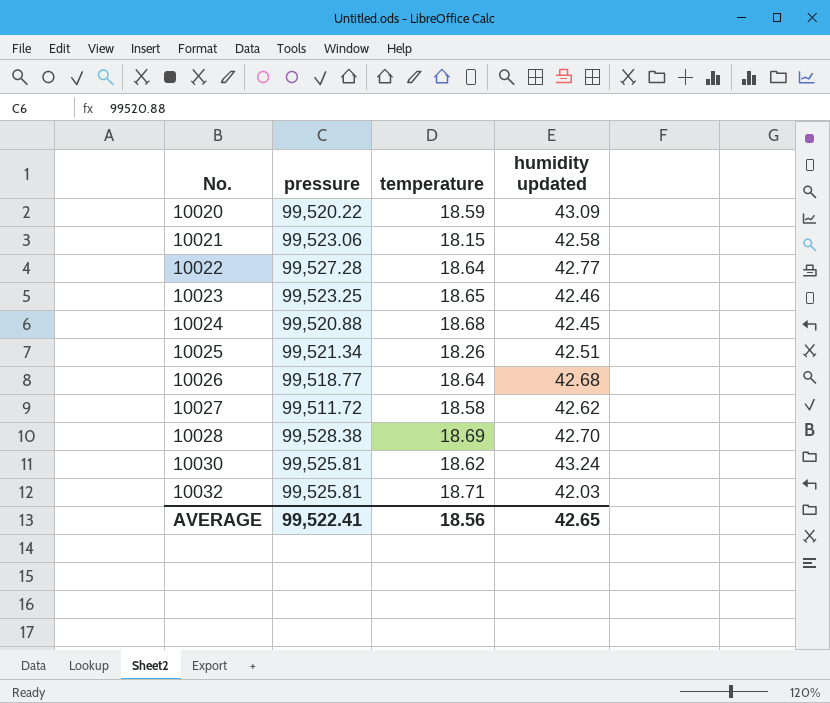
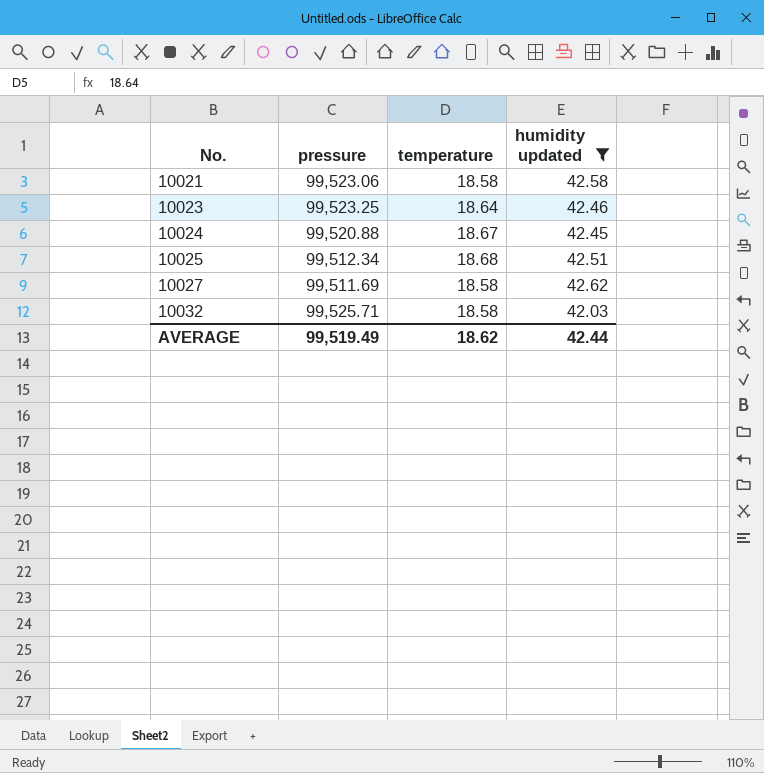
filter: none -> humidity updated <= 42.62
10021 | temperature: 18.15 -> 18.58
10023 | temperature: 18.65 -> 18.64
10024 | temperature: 18.68 -> 18.67
10025 | pressure: 99,521.34 -> 99,512.34
10025 | temperature: 18.26 -> 18.68
10027 | pressure: 99,511.72 -> 99,511.69
10032 | pressure: 99,525.81 -> 99,525.71
10032 | temperature: 18.71 -> 18.58
AVERAGE | pressure: 99,522.41 -> 99,519.49
AVERAGE | temperature: 18.56 -> 18.62
AVERAGE | humidity updated: 42.65 -> 42.44

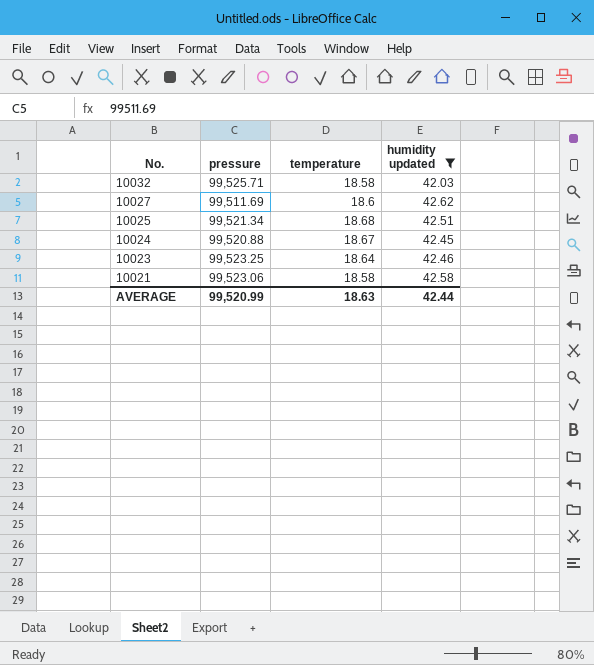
row order: No. ascending -> No. descending
10027 | temperature: 18.58 -> 18.6
10025 | pressure: 99,512.34 -> 99,521.34
AVERAGE | pressure: 99,519.49 -> 99,520.99
AVERAGE | temperature: 18.62 -> 18.63

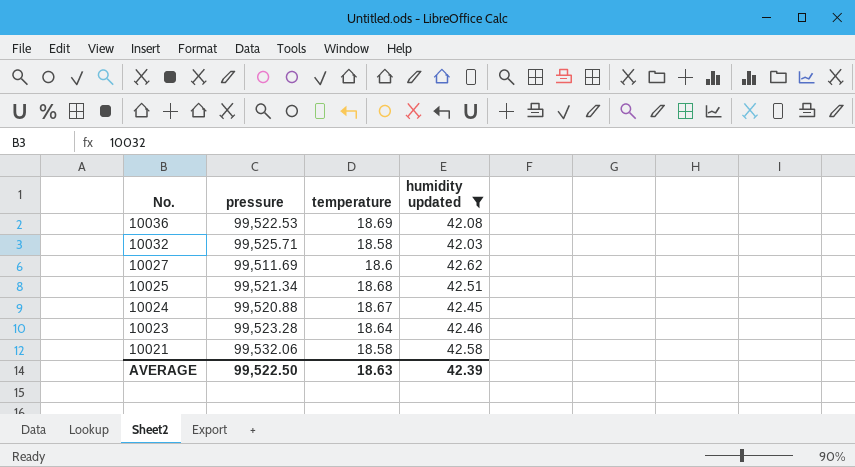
row 10036: none -> 99,522.53 | 18.69 | 42.08
10023 | pressure: 99,523.25 -> 99,523.28
10021 | pressure: 99,523.06 -> 99,532.06
AVERAGE | pressure: 99,520.99 -> 99,522.50
AVERAGE | humidity updated: 42.44 -> 42.39

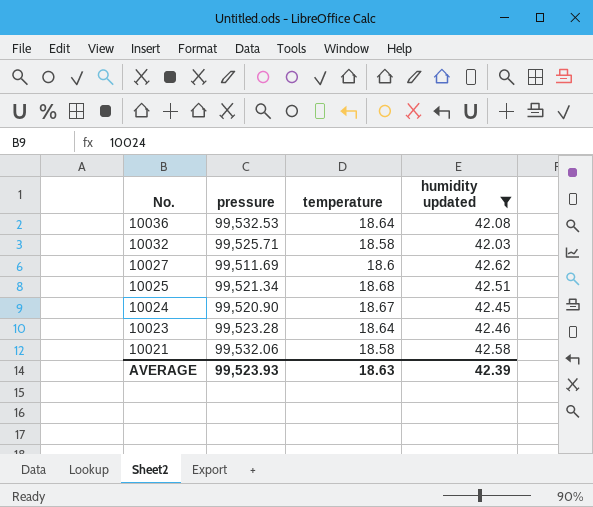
10036 | pressure: 99,522.53 -> 99,532.53
10036 | temperature: 18.69 -> 18.64
10024 | pressure: 99,520.88 -> 99,520.90
AVERAGE | pressure: 99,522.50 -> 99,523.93

